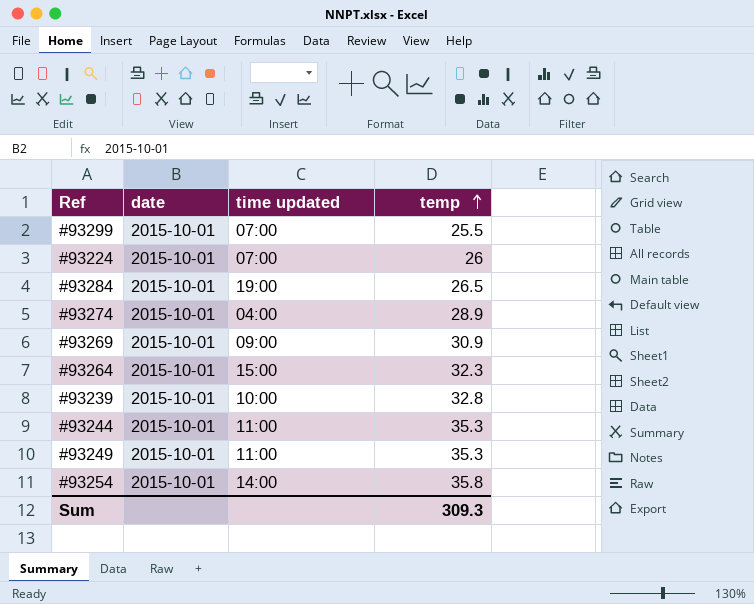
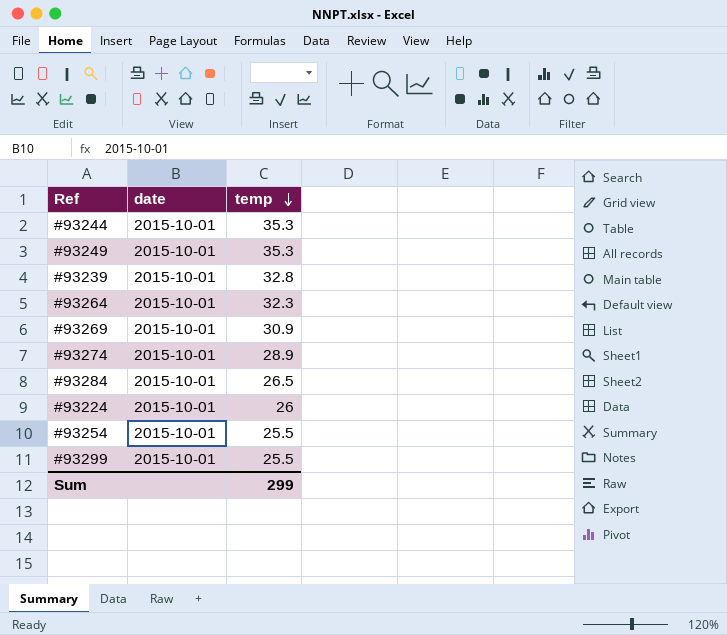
row order: temp ascending -> temp descending
column time updated | position: 3 -> none
#93254 | temp: 35.8 -> 25.5
Sum | temp: 309.3 -> 299

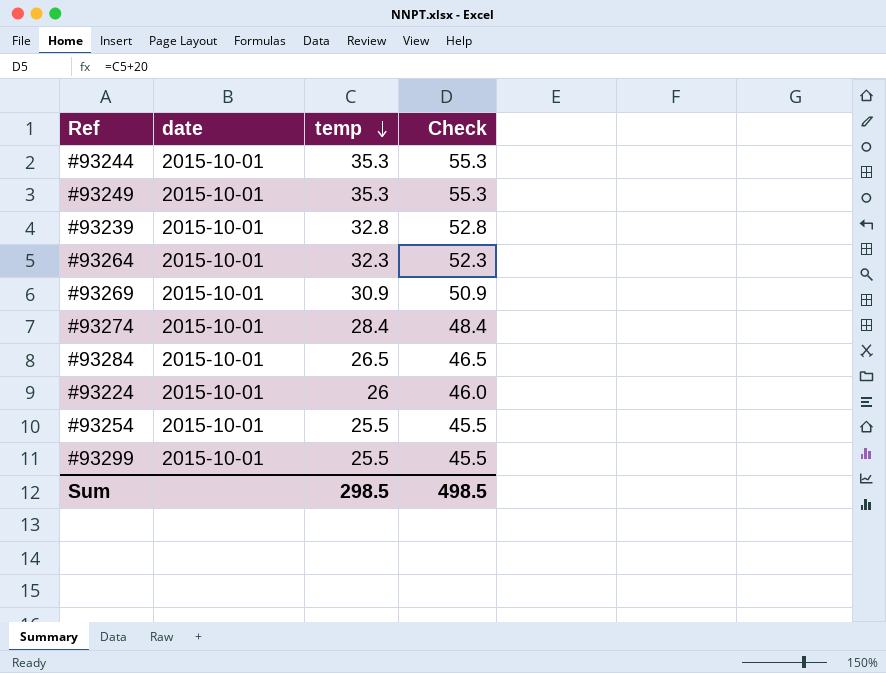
column Check | formula: none -> [temp] + 20
#93274 | temp: 28.9 -> 28.4
Sum | temp: 299 -> 298.5

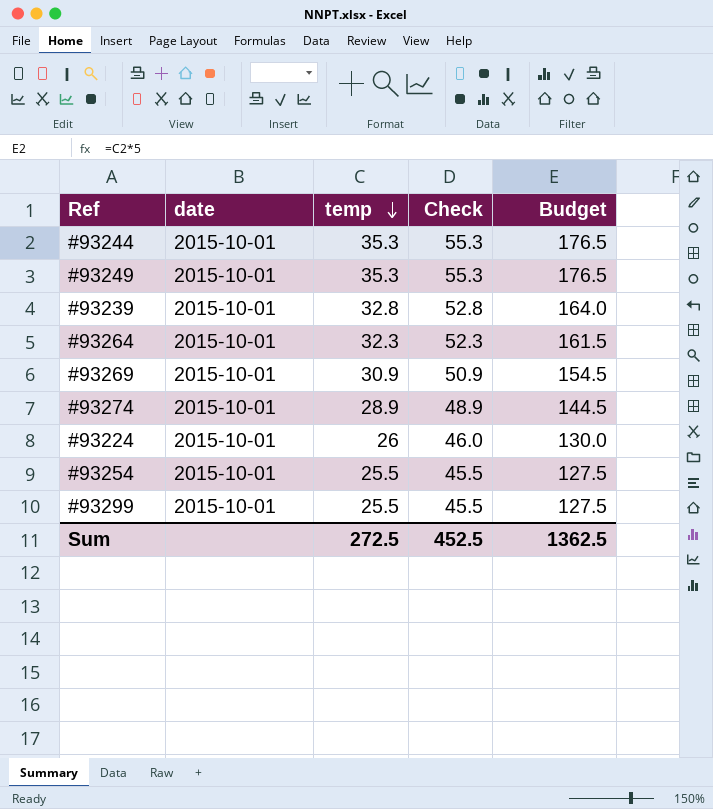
column Budget | formula: none -> [temp] * 5
row #93284: 2015-10-01 | 26.5 | 46.5 -> none
#93274 | temp: 28.4 -> 28.9
#93274 | Check: 48.4 -> 48.9
Sum | temp: 298.5 -> 272.5
Sum | Check: 498.5 -> 452.5

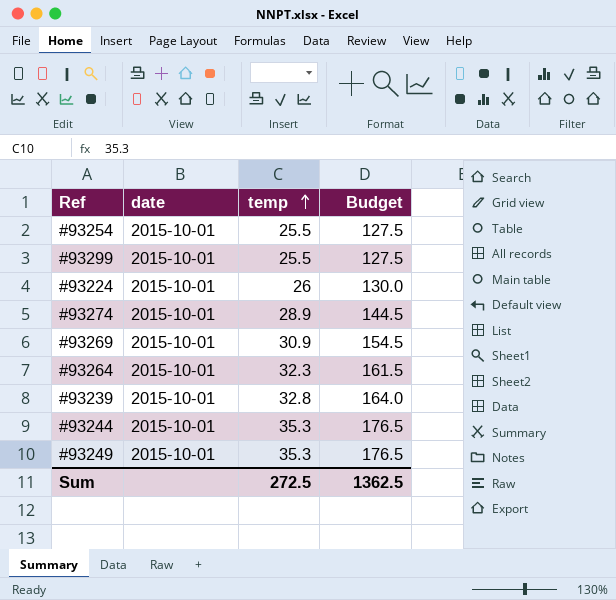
row order: temp descending -> temp ascending
column Check | formula: [temp] + 20 -> none

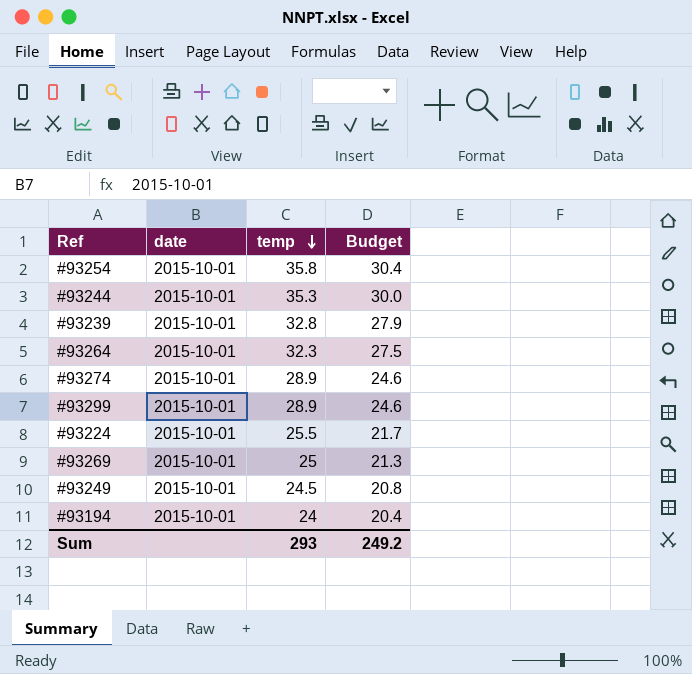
row order: temp ascending -> temp descending
column Budget | formula: [temp] * 5 -> [temp] * 0.85
#93254 | temp: 25.5 -> 35.8
#93299 | temp: 25.5 -> 28.9
#93224 | temp: 26 -> 25.5
#93269 | temp: 30.9 -> 25
#93249 | temp: 35.3 -> 24.5
row #93194: none -> 2015-10-01 | 24 | 20.4
Sum | temp: 272.5 -> 293
Sum | Budget: 1362.5 -> 249.2

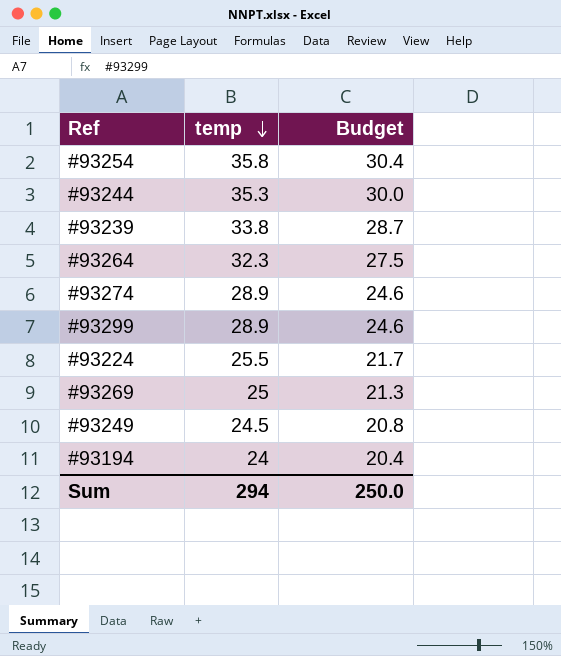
column date | position: 2 -> none
#93239 | temp: 32.8 -> 33.8
#93239 | Budget: 27.9 -> 28.7
Sum | temp: 293 -> 294
Sum | Budget: 249.2 -> 250.0

